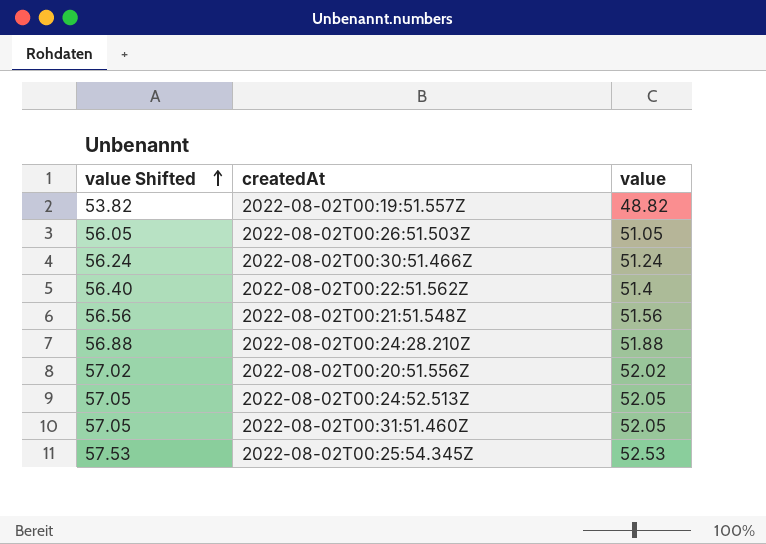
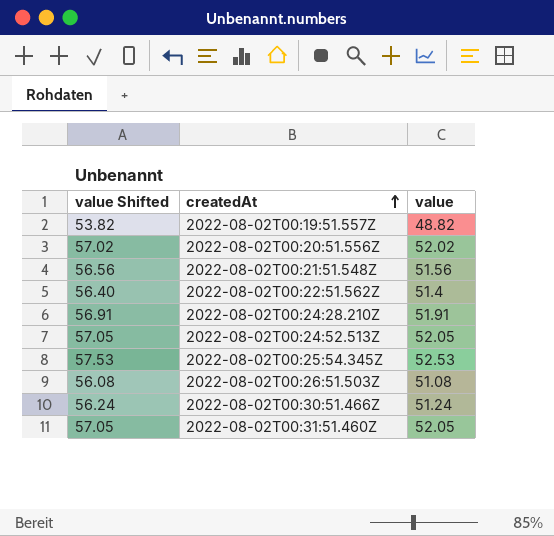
row order: value Shifted ascending -> createdAt ascending
2022-08-02T00:24:28.210Z | value Shifted: 56.88 -> 56.91
2022-08-02T00:24:28.210Z | value: 51.88 -> 51.91
2022-08-02T00:26:51.503Z | value Shifted: 56.05 -> 56.08
2022-08-02T00:26:51.503Z | value: 51.05 -> 51.08

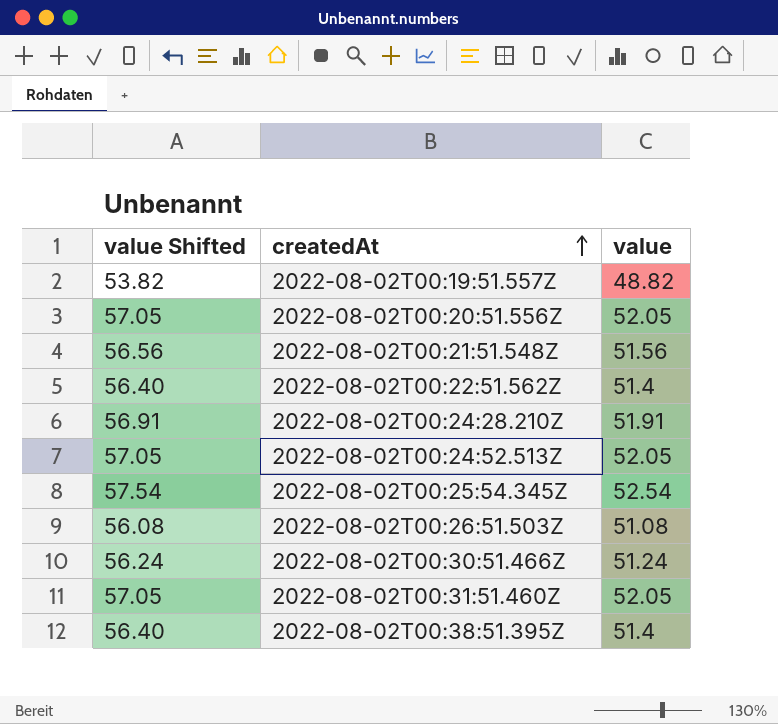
2022-08-02T00:20:51.556Z | value Shifted: 57.02 -> 57.05
2022-08-02T00:20:51.556Z | value: 52.02 -> 52.05
2022-08-02T00:25:54.345Z | value Shifted: 57.53 -> 57.54
2022-08-02T00:25:54.345Z | value: 52.53 -> 52.54
row 2022-08-02T00:38:51.395Z: none -> 56.40 | 51.4

